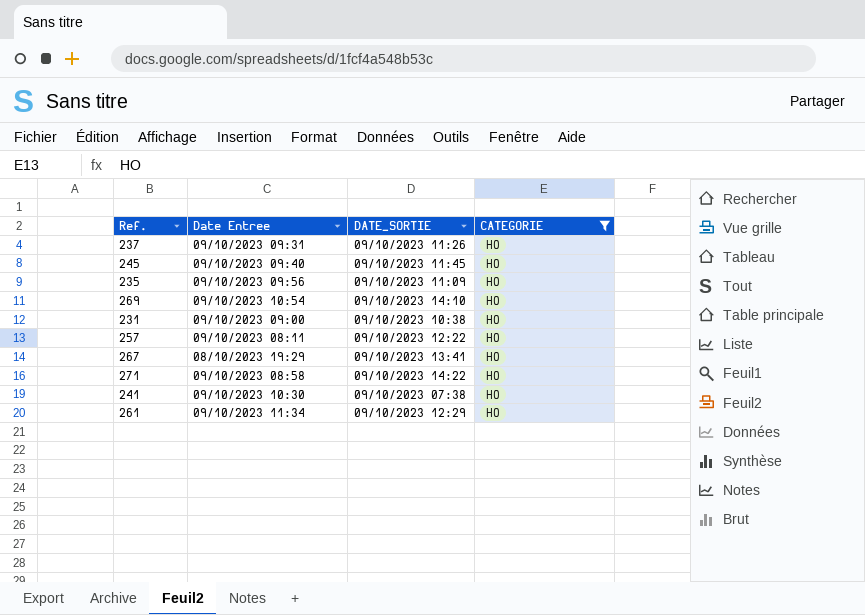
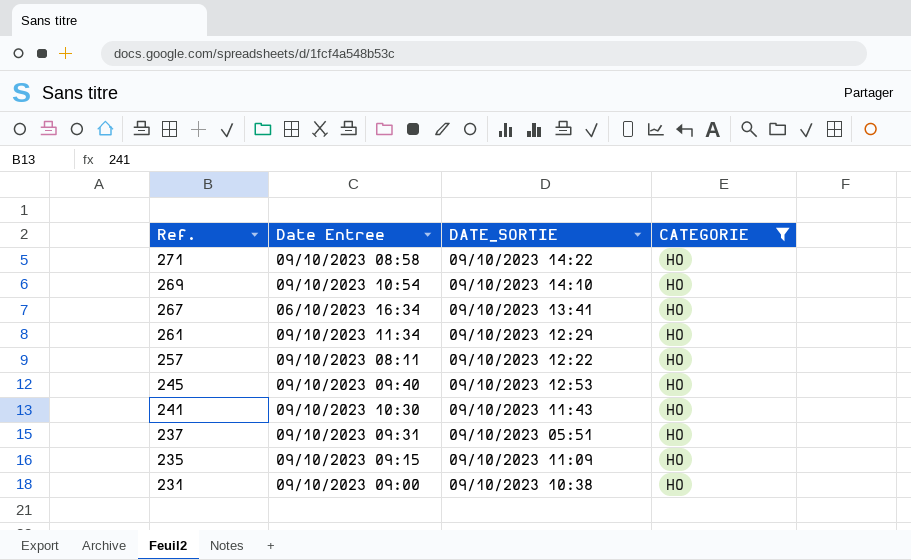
row order: none -> Ref. descending
267 | Date Entree: 08/10/2023 19:29 -> 06/10/2023 16:34
245 | DATE_SORTIE: 09/10/2023 11:45 -> 09/10/2023 12:53
241 | DATE_SORTIE: 09/10/2023 07:38 -> 09/10/2023 11:43
237 | DATE_SORTIE: 09/10/2023 11:26 -> 09/10/2023 05:51
235 | Date Entree: 09/10/2023 09:56 -> 09/10/2023 09:15

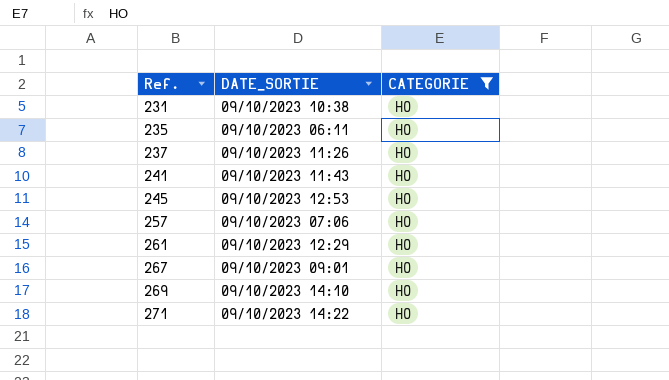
row order: Ref. descending -> Ref. ascending
column Date Entree | position: 2 -> none
235 | DATE_SORTIE: 09/10/2023 11:09 -> 09/10/2023 06:11
237 | DATE_SORTIE: 09/10/2023 05:51 -> 09/10/2023 11:26
257 | DATE_SORTIE: 09/10/2023 12:22 -> 09/10/2023 07:06
267 | DATE_SORTIE: 09/10/2023 13:41 -> 09/10/2023 09:01

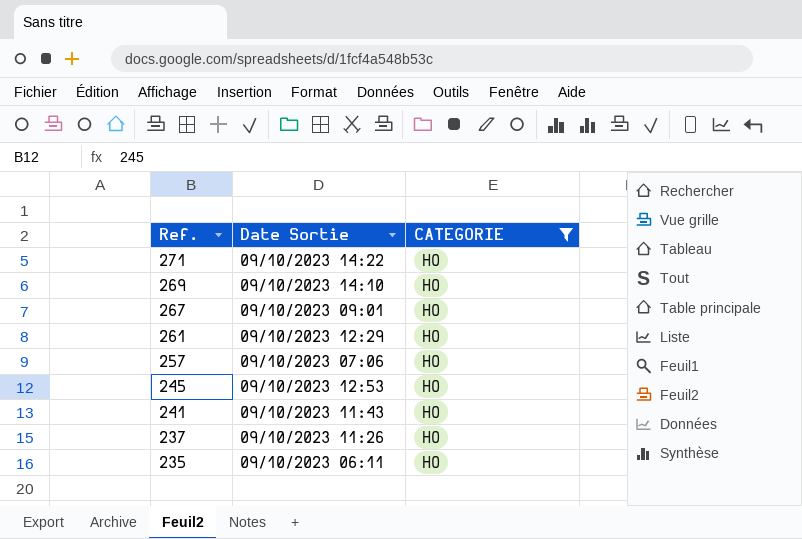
row order: Ref. ascending -> Ref. descending
column name: DATE_SORTIE -> Date Sortie
row 231: 09/10/2023 10:38 | HO -> none

